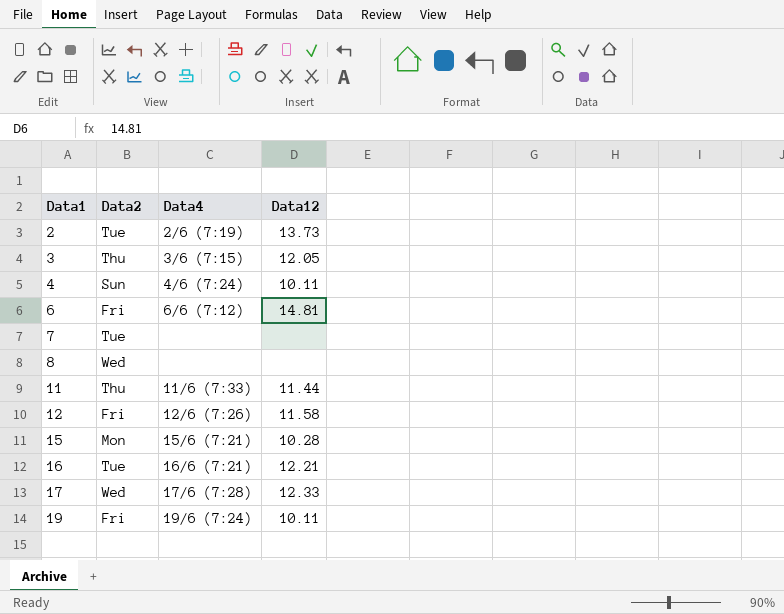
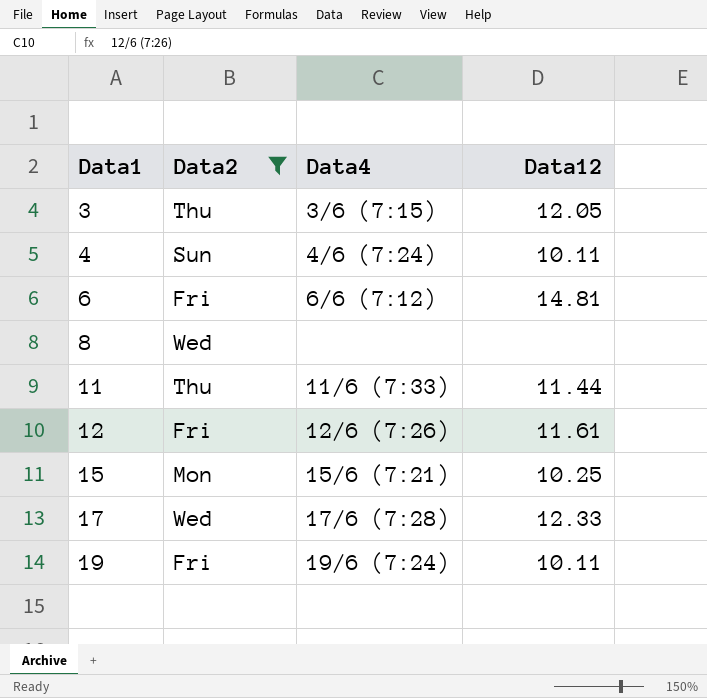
filter: none -> Data2 != Tue
12 | Data12: 11.58 -> 11.61
15 | Data12: 10.28 -> 10.25

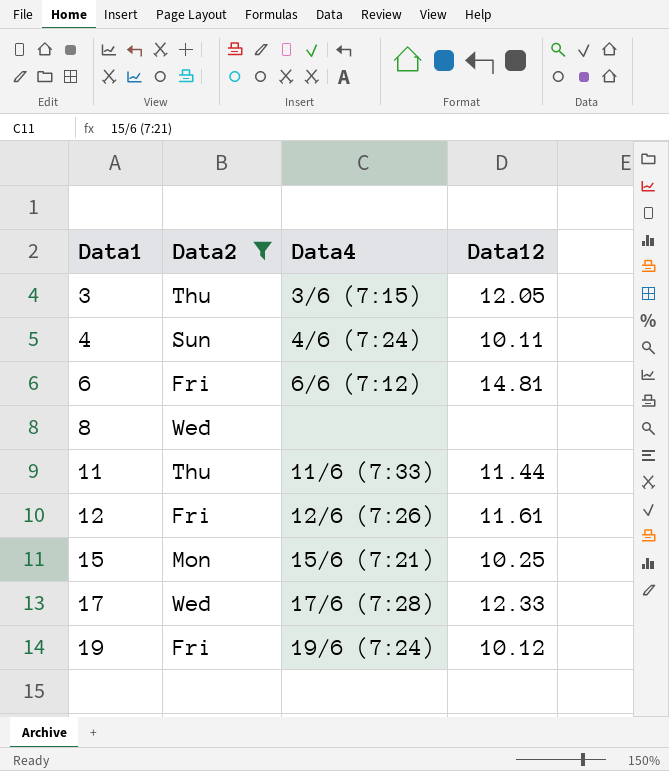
19 | Data12: 10.11 -> 10.12

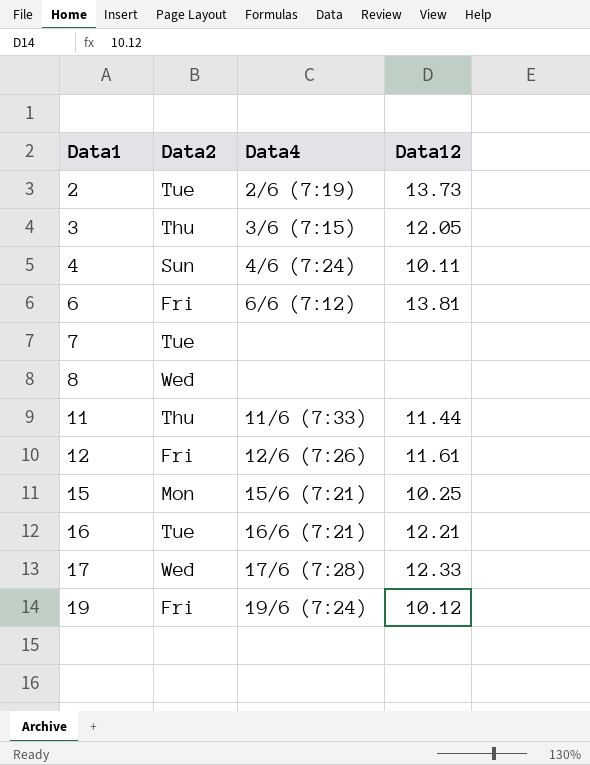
filter: Data2 != Tue -> none
6 | Data12: 14.81 -> 13.81

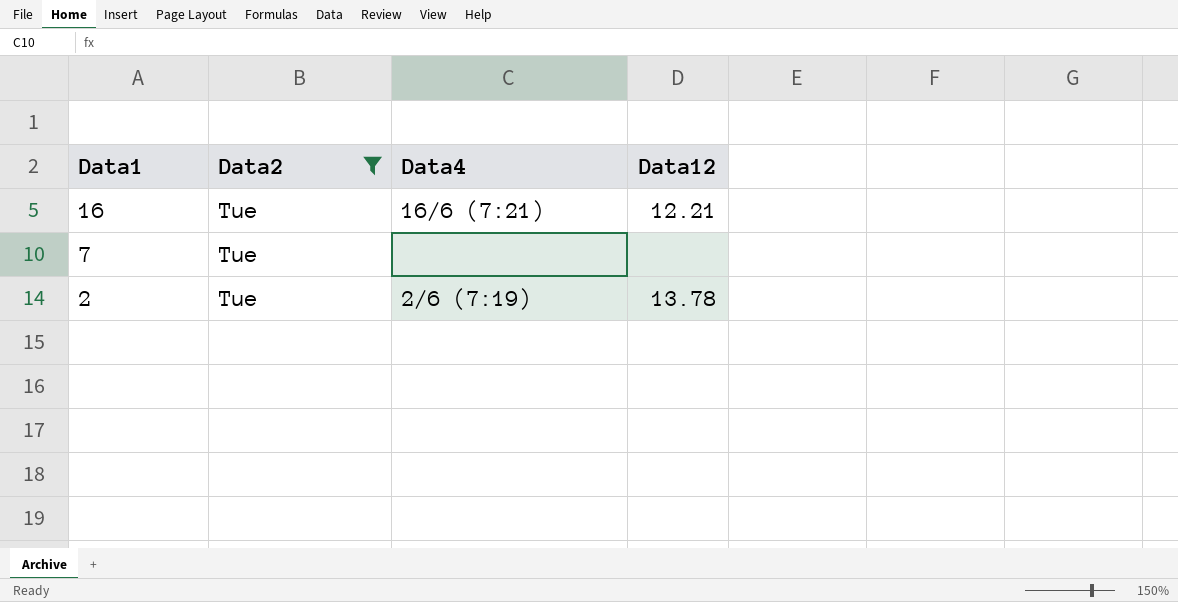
filter: none -> Data2 = Tue
row order: Data1 ascending -> Data1 descending
2 | Data12: 13.73 -> 13.78

